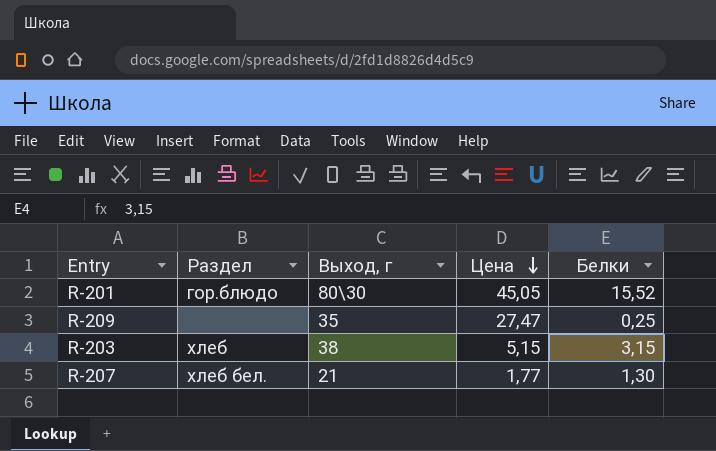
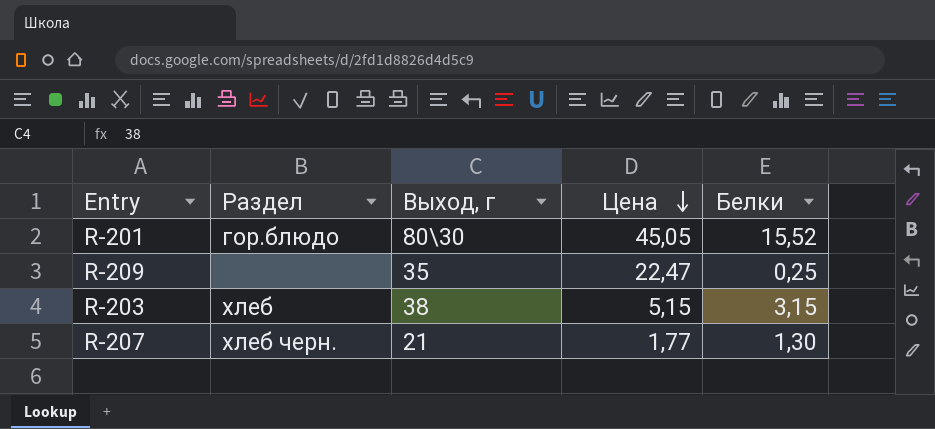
R-209 | Цена: 27,47 -> 22,47
R-207 | Раздел: хлеб бел. -> хлеб черн.

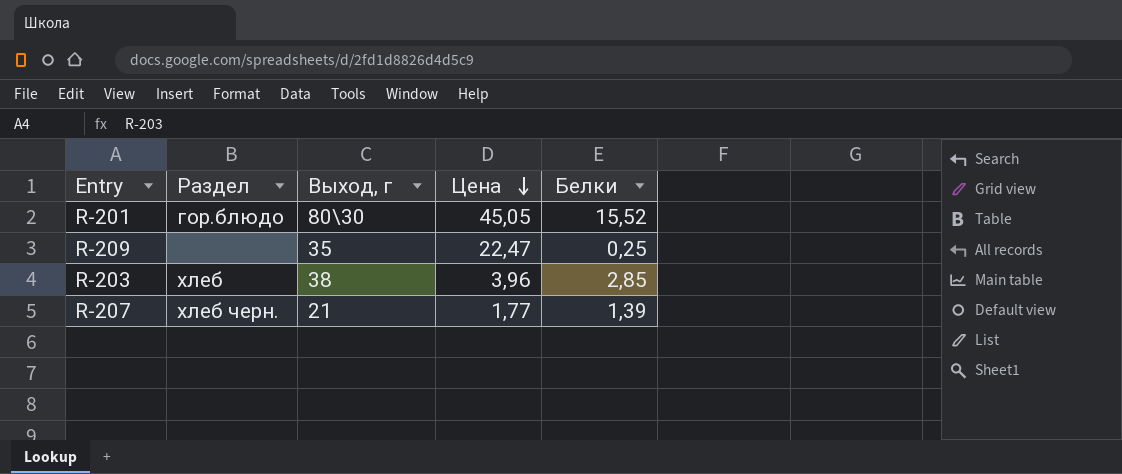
R-203 | Цена: 5,15 -> 3,96
R-203 | Белки: 3,15 -> 2,85
R-207 | Белки: 1,30 -> 1,39

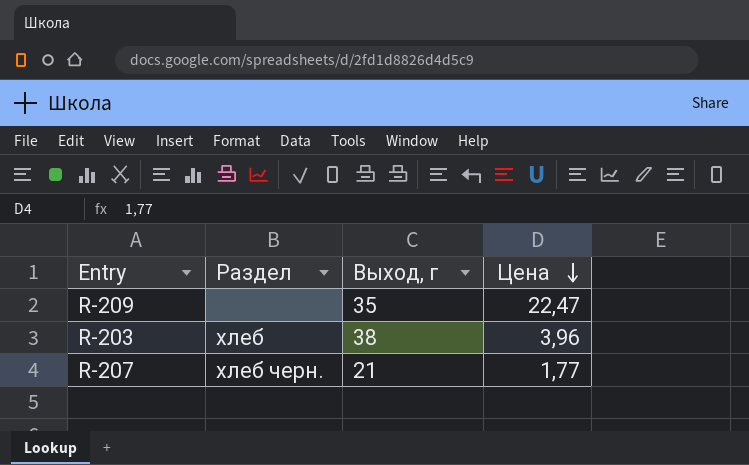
column Белки | position: 5 -> none
row R-201: гор.блюдо | 80\30 | 45,05 | 15,52 -> none

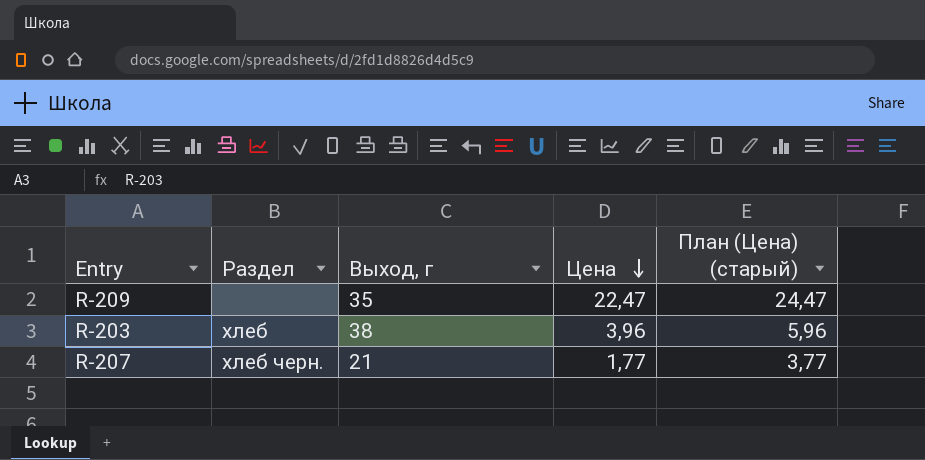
column План (Цена) (старый) | formula: none -> [Цена] + 2

